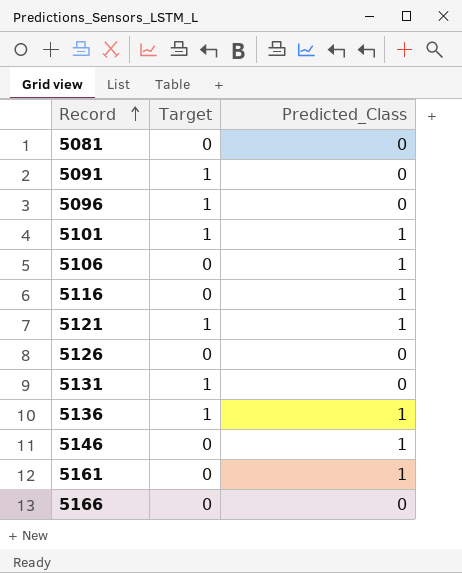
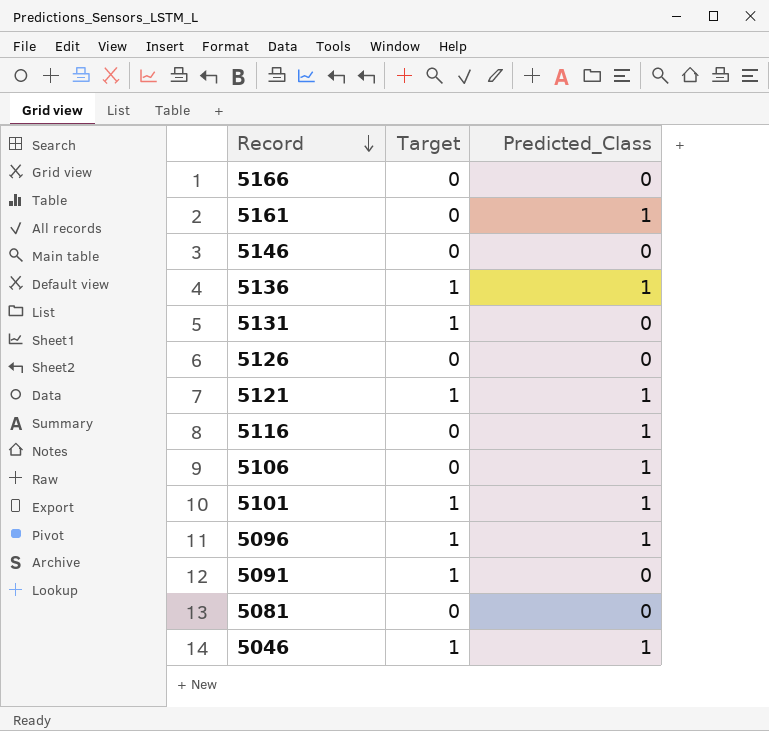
row order: Record ascending -> Record descending
5146 | Predicted_Class: 1 -> 0
5096 | Predicted_Class: 0 -> 1
row 5046: none -> 1 | 1

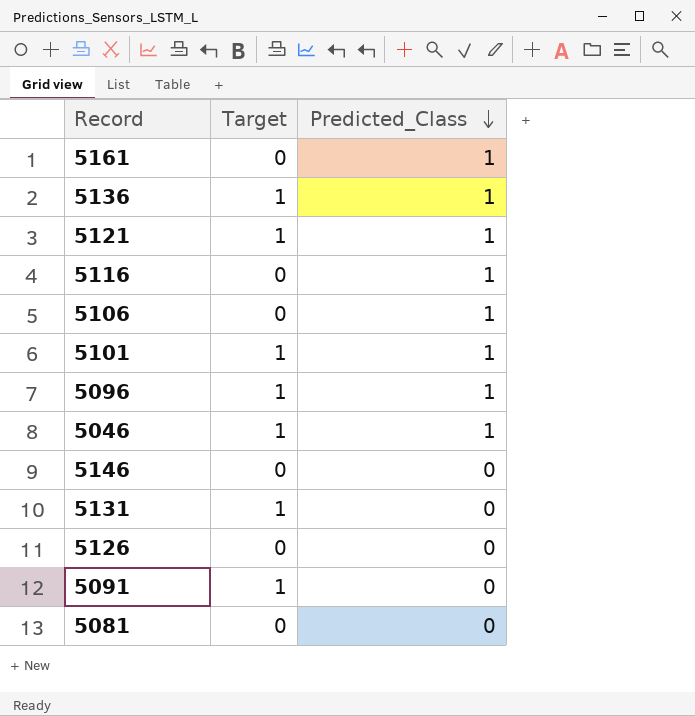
row order: Record descending -> Predicted_Class descending
row 5166: 0 | 0 -> none

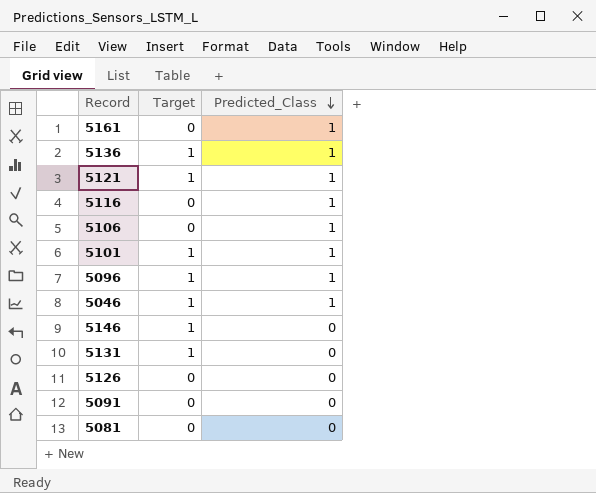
5146 | Target: 0 -> 1
5091 | Target: 1 -> 0

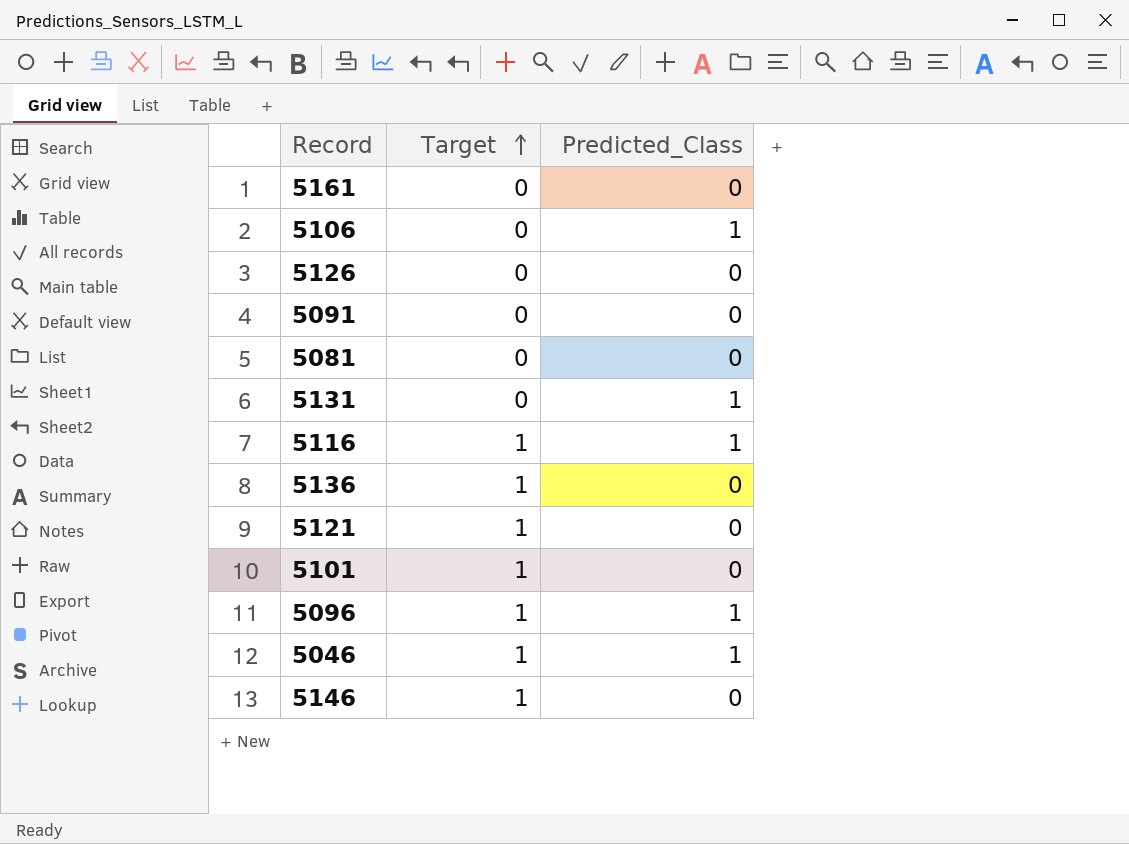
row order: Predicted_Class descending -> Target ascending
5161 | Predicted_Class: 1 -> 0
5131 | Target: 1 -> 0
5131 | Predicted_Class: 0 -> 1
5116 | Target: 0 -> 1
5136 | Predicted_Class: 1 -> 0
5121 | Predicted_Class: 1 -> 0
5101 | Predicted_Class: 1 -> 0

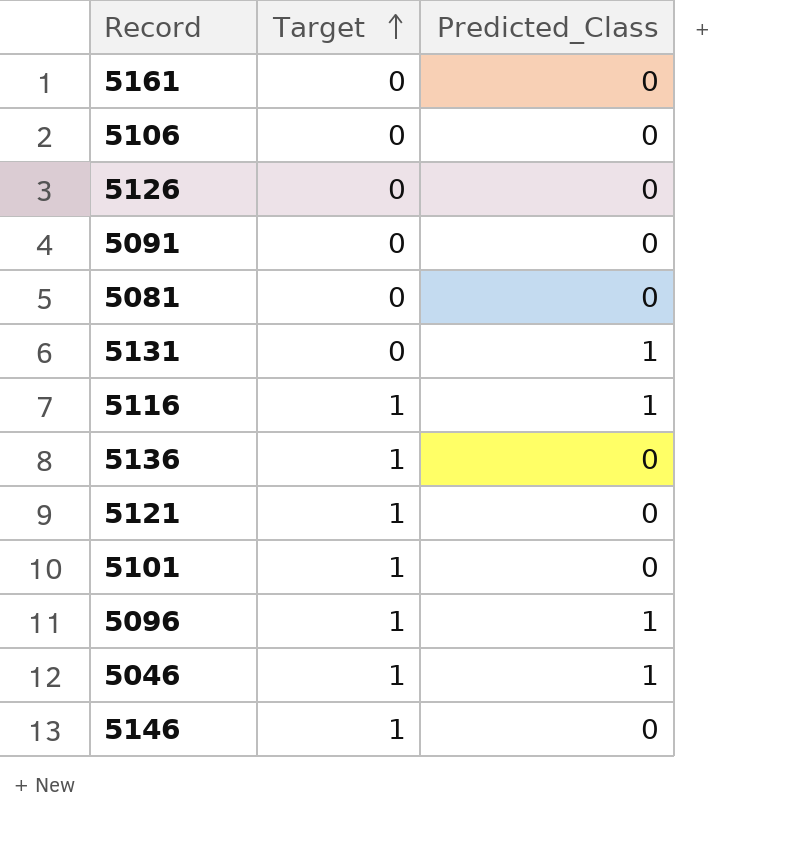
5106 | Predicted_Class: 1 -> 0

